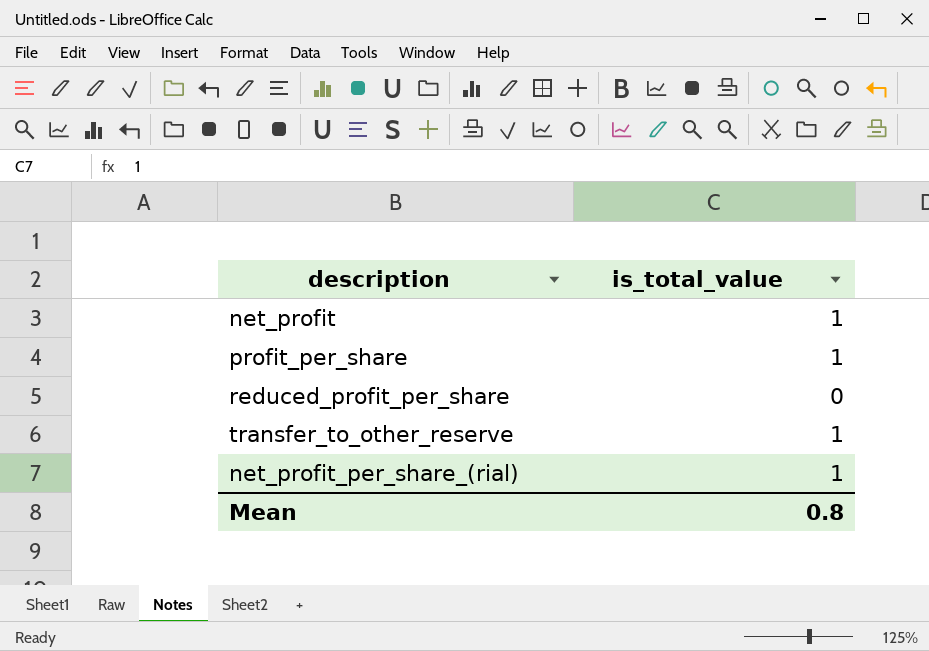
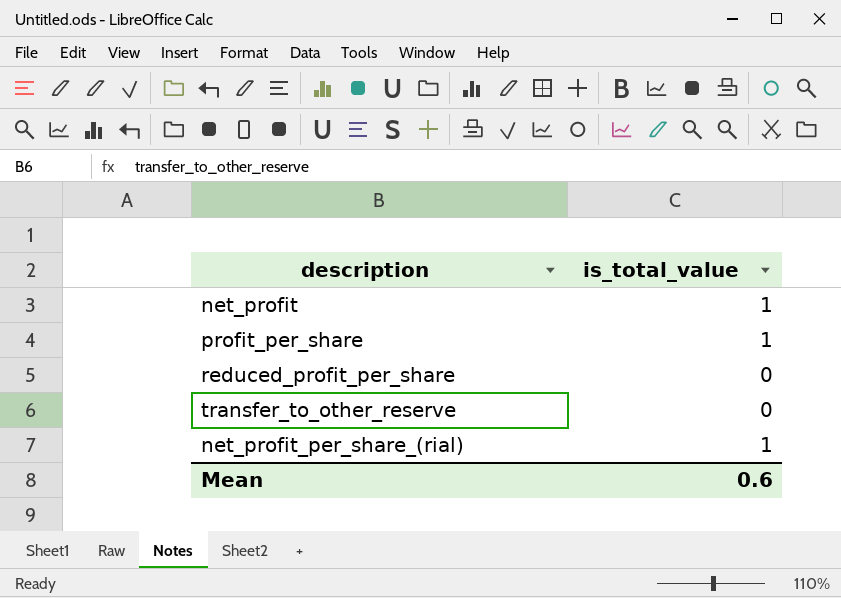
transfer_to_other_reserve | is_total_value: 1 -> 0
Mean | is_total_value: 0.8 -> 0.6

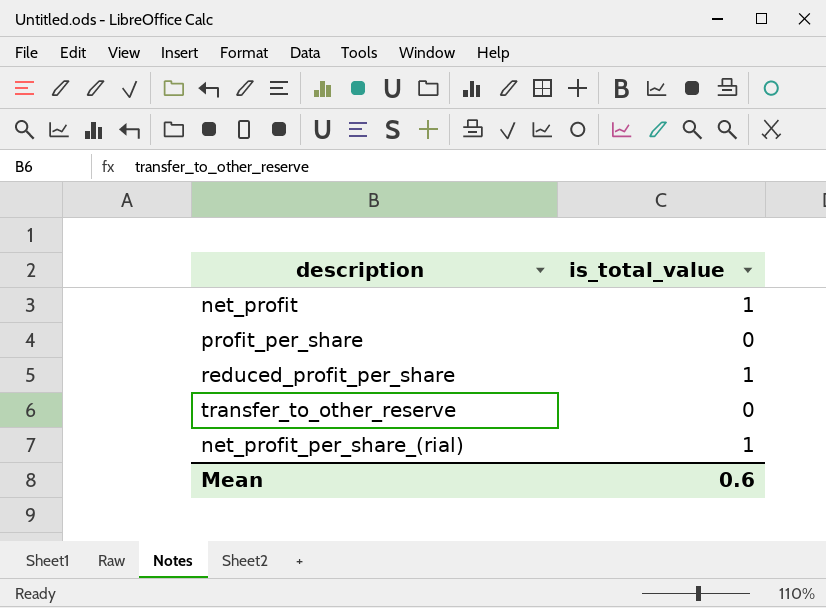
profit_per_share | is_total_value: 1 -> 0
reduced_profit_per_share | is_total_value: 0 -> 1

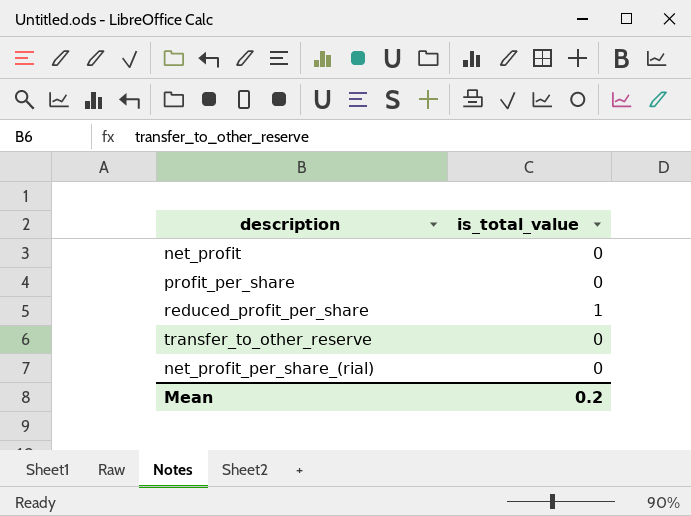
net_profit | is_total_value: 1 -> 0
net_profit_per_share_(rial) | is_total_value: 1 -> 0
Mean | is_total_value: 0.6 -> 0.2

